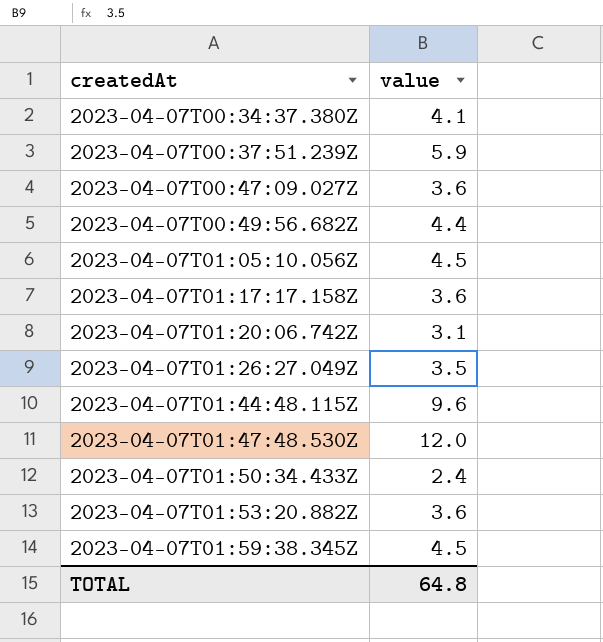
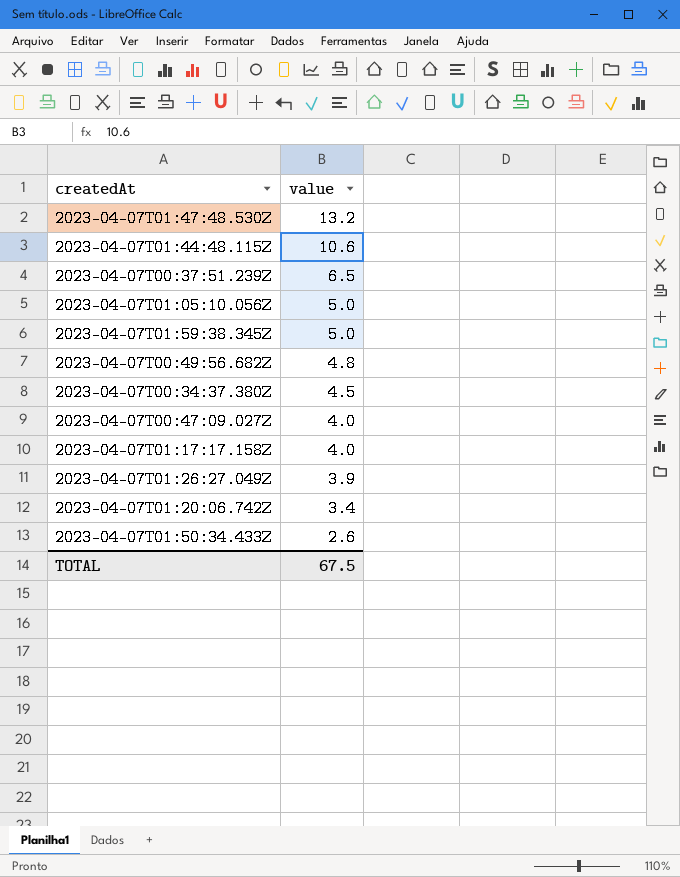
row order: createdAt ascending -> value descending
row 2023-04-07T01:53:20.882Z: 3.6 -> none
2023-04-07T01:47:48.530Z | value: 12.0 -> 13.2
2023-04-07T01:44:48.115Z | value: 9.6 -> 10.6
2023-04-07T00:37:51.239Z | value: 5.9 -> 6.5
2023-04-07T01:05:10.056Z | value: 4.5 -> 5.0
2023-04-07T01:59:38.345Z | value: 4.5 -> 5.0
2023-04-07T00:49:56.682Z | value: 4.4 -> 4.8
2023-04-07T00:34:37.380Z | value: 4.1 -> 4.5
2023-04-07T00:47:09.027Z | value: 3.6 -> 4.0
2023-04-07T01:17:17.158Z | value: 3.6 -> 4.0
2023-04-07T01:26:27.049Z | value: 3.5 -> 3.9
2023-04-07T01:20:06.742Z | value: 3.1 -> 3.4
2023-04-07T01:50:34.433Z | value: 2.4 -> 2.6
TOTAL | value: 64.8 -> 67.5

